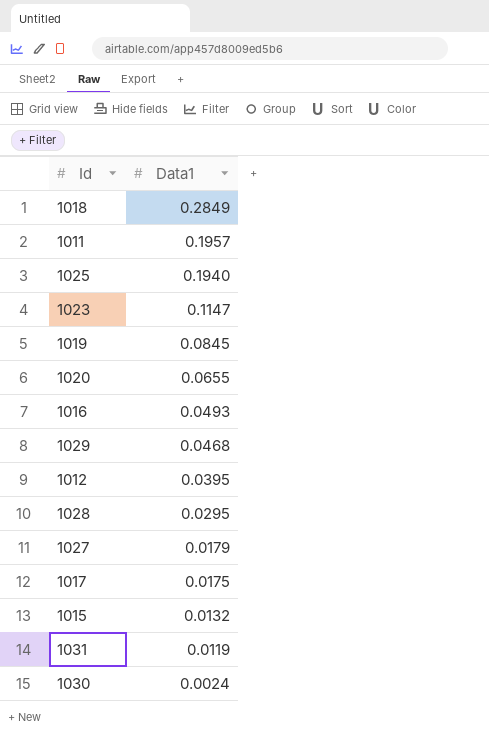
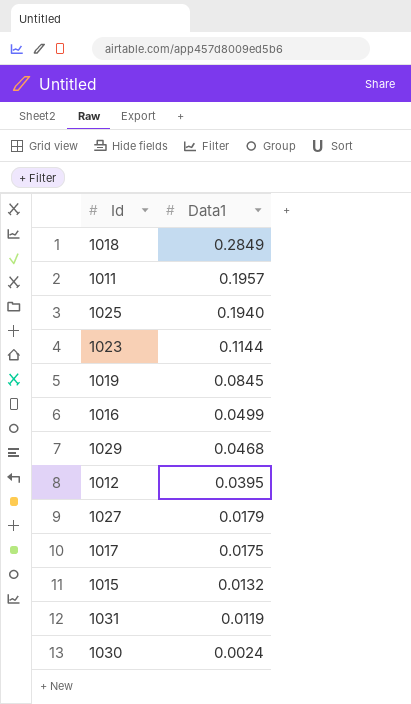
row 1020: 0.0655 -> none
row 1028: 0.0295 -> none
1023 | Data1: 0.1147 -> 0.1144
1016 | Data1: 0.0493 -> 0.0499

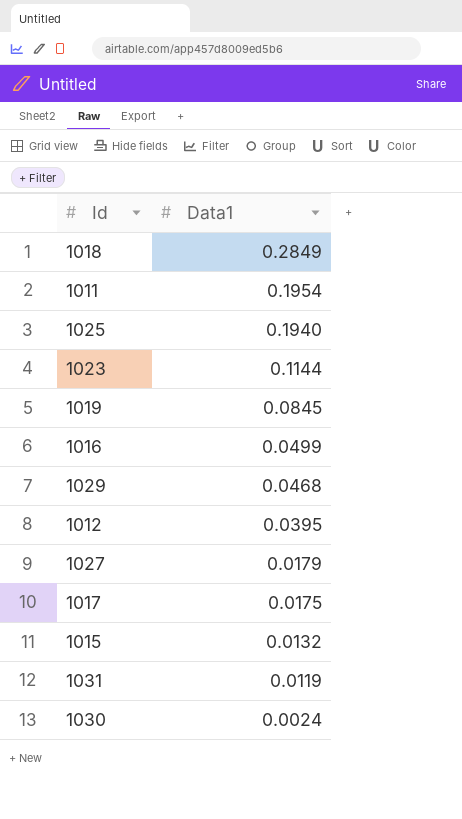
1011 | Data1: 0.1957 -> 0.1954

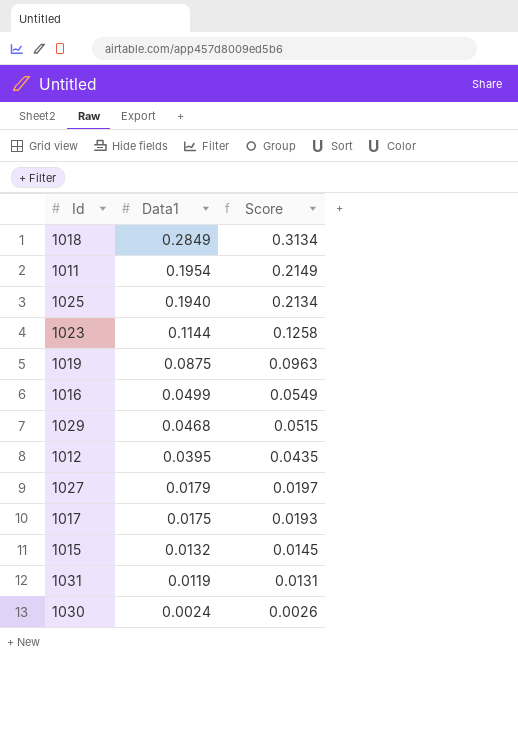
column Score | formula: none -> [Data1] * 1.1
1019 | Data1: 0.0845 -> 0.0875

